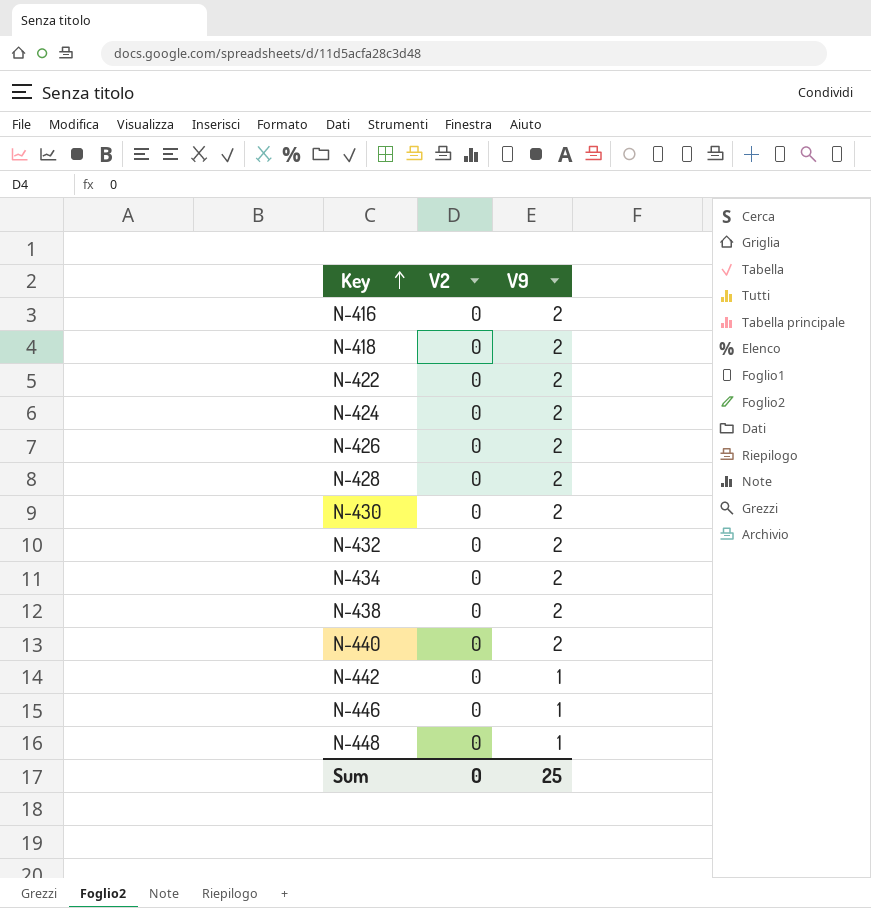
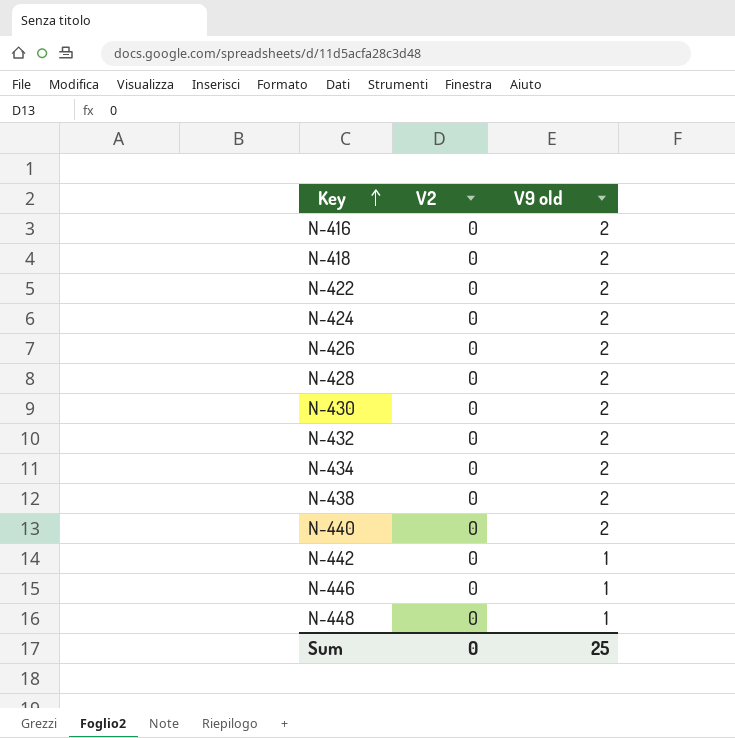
column name: V9 -> V9 old

